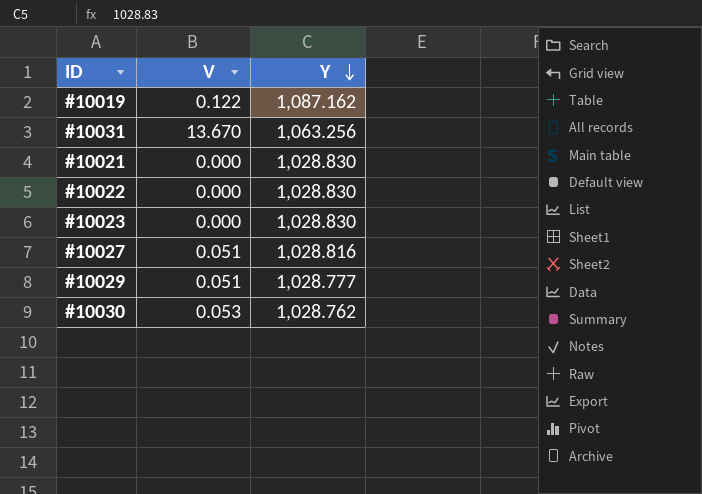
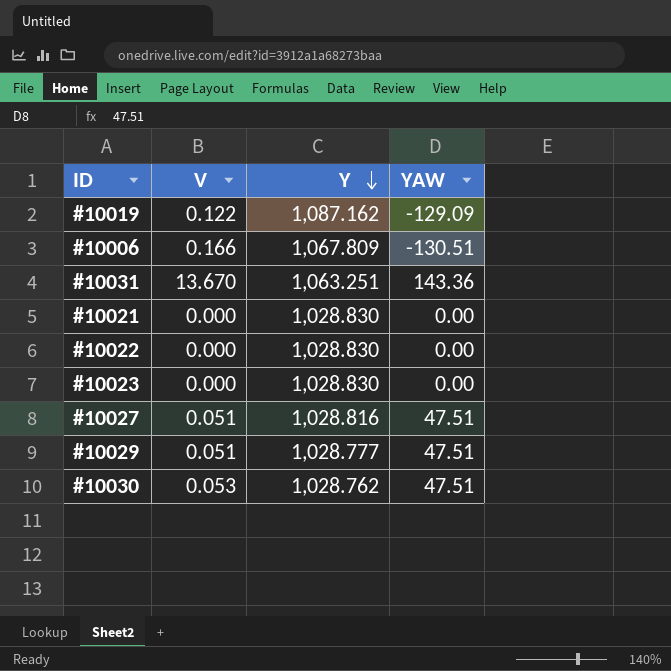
column YAW | position: none -> 4
row #10006: none -> 0.166 | 1,067.809 | -130.51
#10031 | Y: 1,063.256 -> 1,063.251

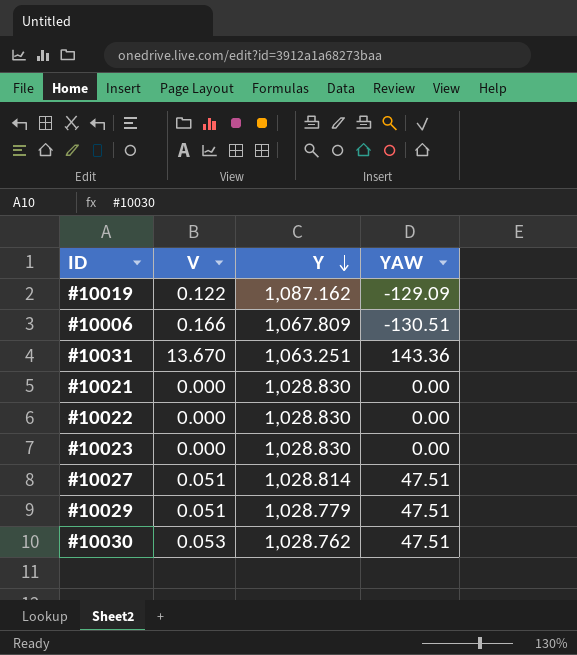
#10027 | Y: 1,028.816 -> 1,028.814
#10029 | Y: 1,028.777 -> 1,028.779

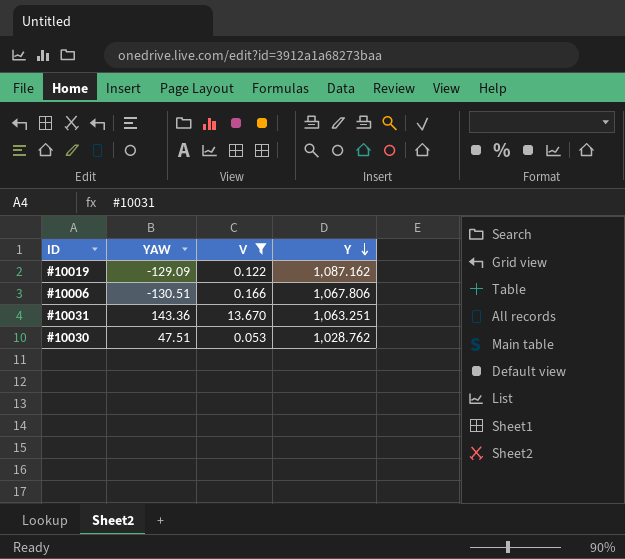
filter: none -> V >= 0.053
column YAW | position: 4 -> 2
#10006 | Y: 1,067.809 -> 1,067.806

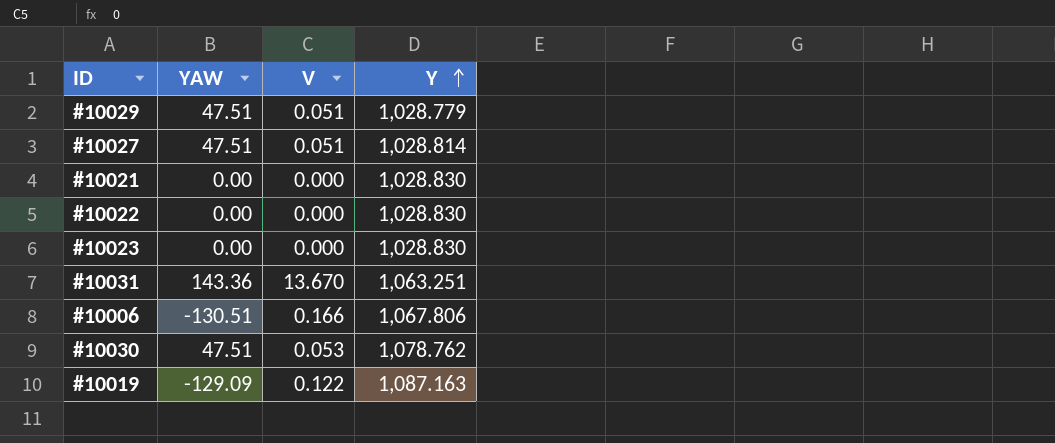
filter: V >= 0.053 -> none
row order: Y descending -> Y ascending
#10030 | Y: 1,028.762 -> 1,078.762
#10019 | Y: 1,087.162 -> 1,087.163

